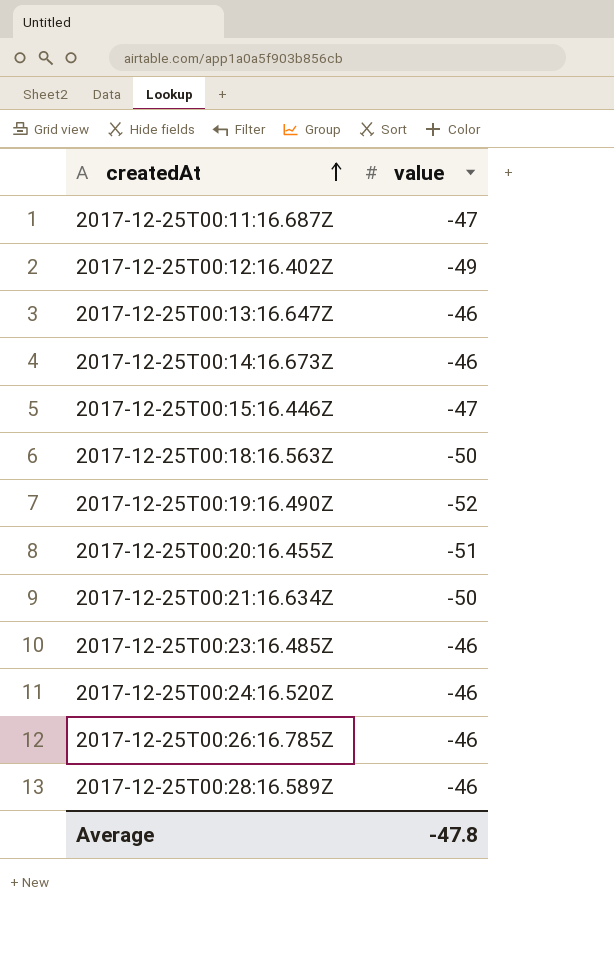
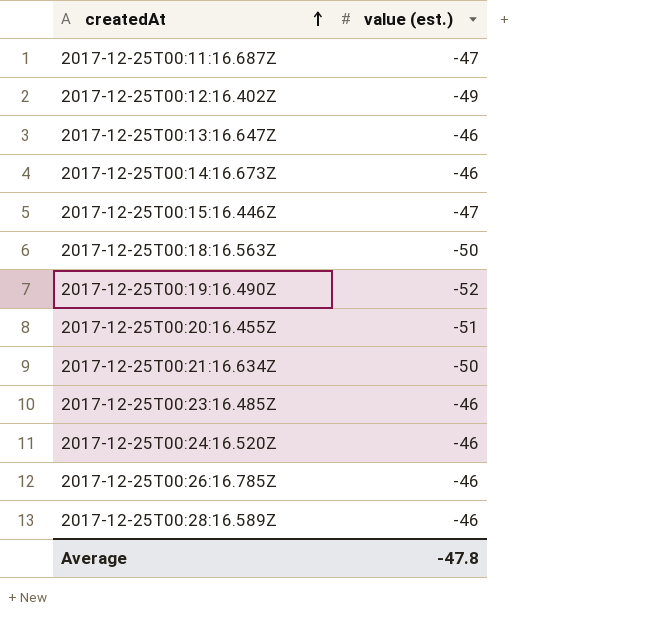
column name: value -> value (est.)

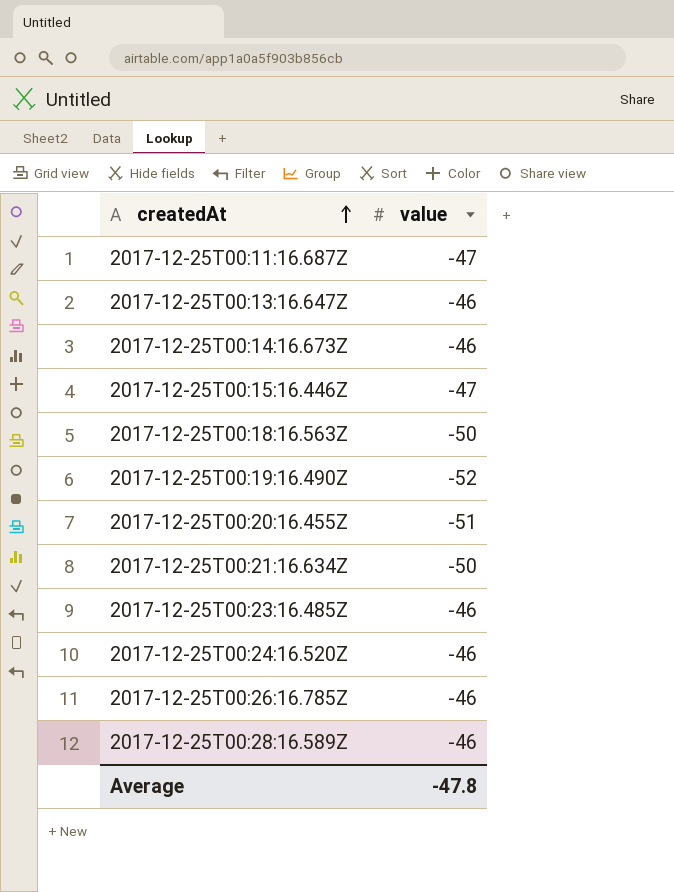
column name: value (est.) -> value
row 2017-12-25T00:12:16.402Z: -49 -> none

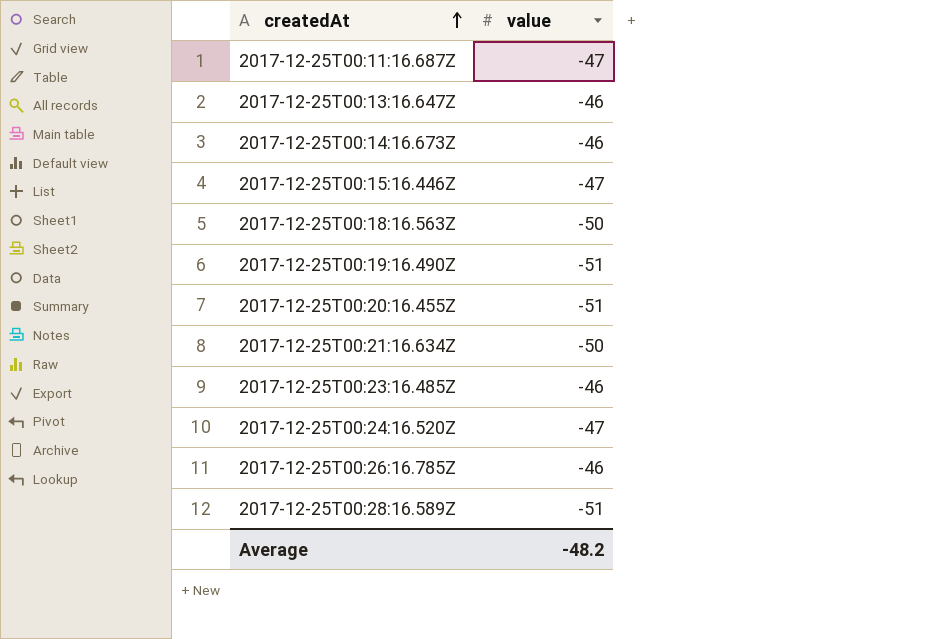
2017-12-25T00:19:16.490Z | value: -52 -> -51
2017-12-25T00:24:16.520Z | value: -46 -> -47
2017-12-25T00:28:16.589Z | value: -46 -> -51
Average | value: -47.8 -> -48.2

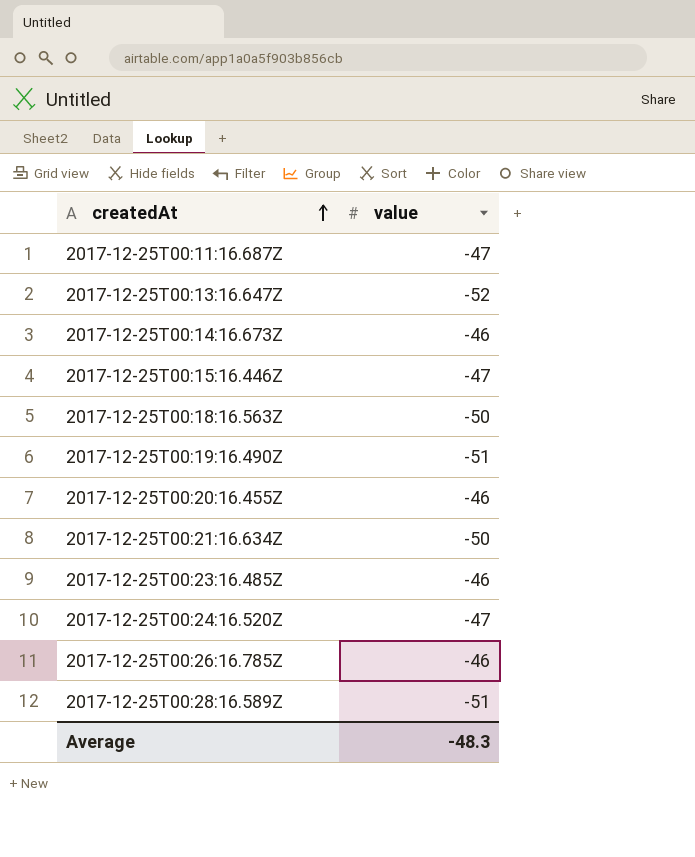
2017-12-25T00:13:16.647Z | value: -46 -> -52
2017-12-25T00:20:16.455Z | value: -51 -> -46
Average | value: -48.2 -> -48.3

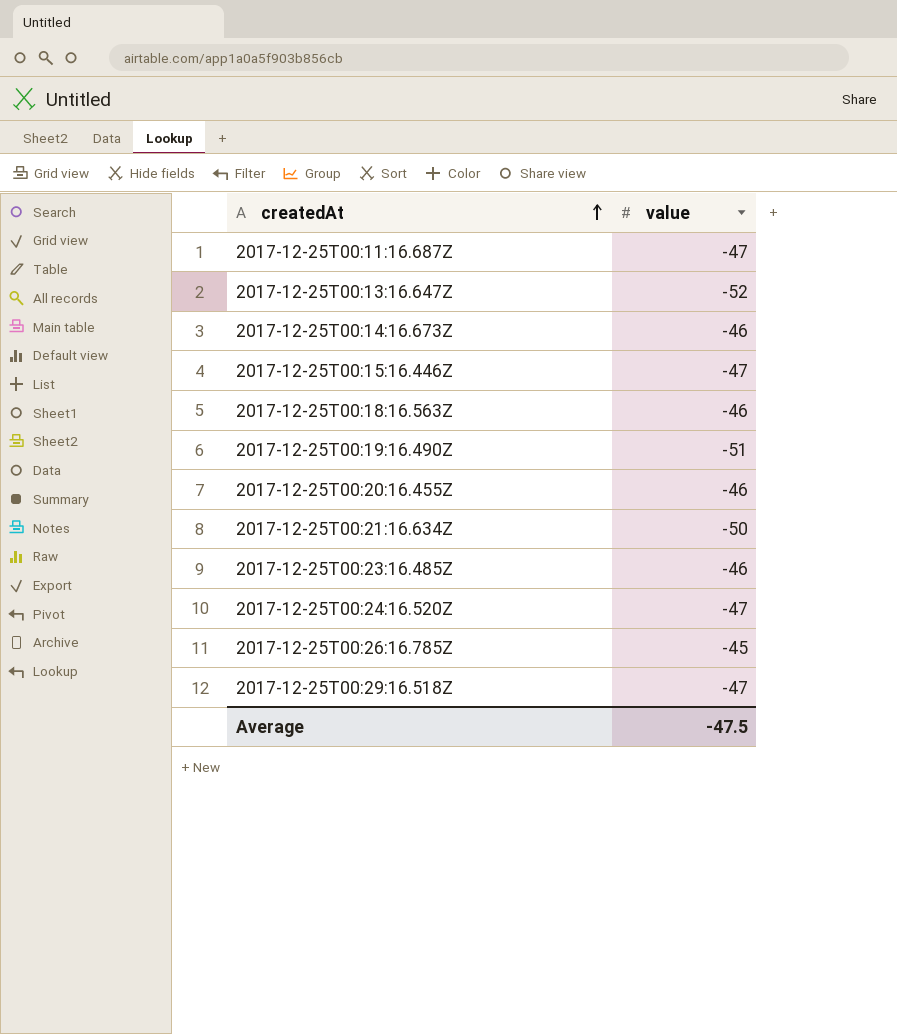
row 2017-12-25T00:28:16.589Z: -51 -> none
2017-12-25T00:18:16.563Z | value: -50 -> -46
2017-12-25T00:26:16.785Z | value: -46 -> -45
row 2017-12-25T00:29:16.518Z: none -> -47
Average | value: -48.3 -> -47.5

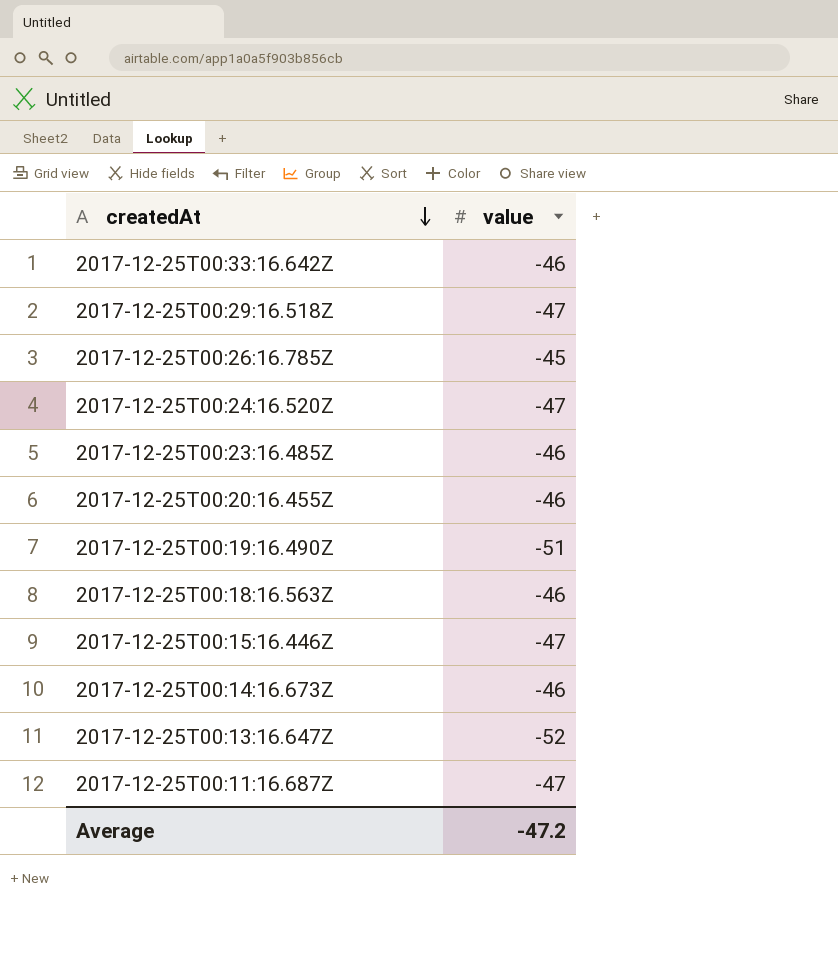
row order: createdAt ascending -> createdAt descending
row 2017-12-25T00:21:16.634Z: -50 -> none
row 2017-12-25T00:33:16.642Z: none -> -46
Average | value: -47.5 -> -47.2

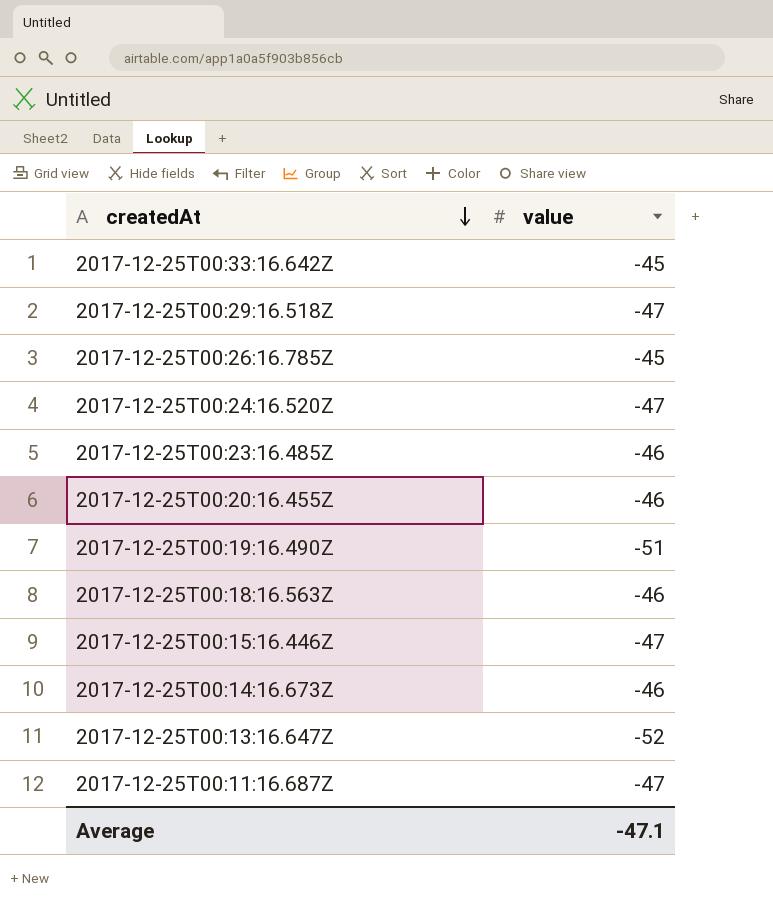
2017-12-25T00:33:16.642Z | value: -46 -> -45
Average | value: -47.2 -> -47.1

